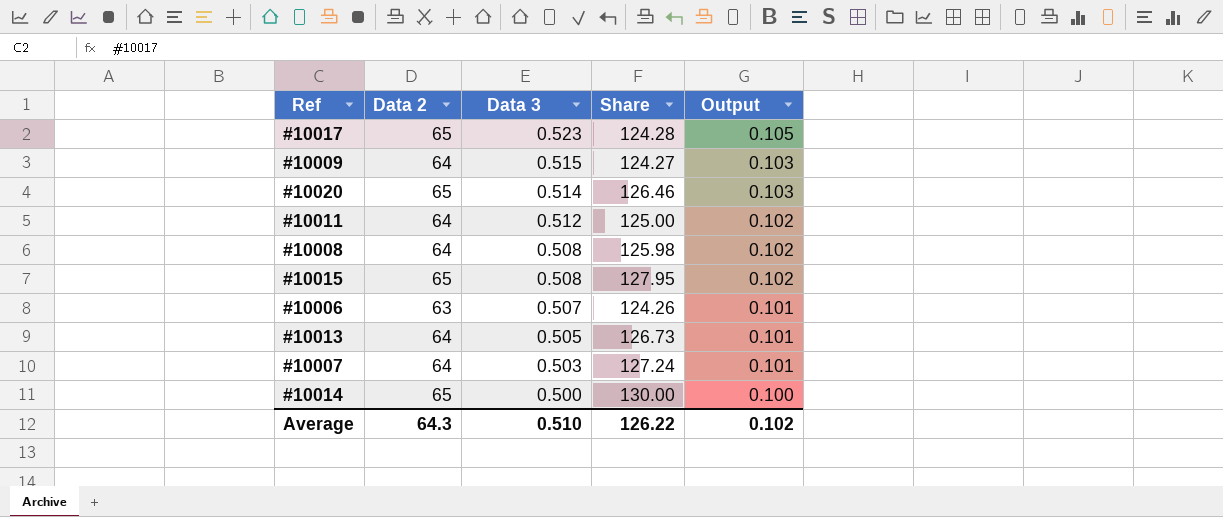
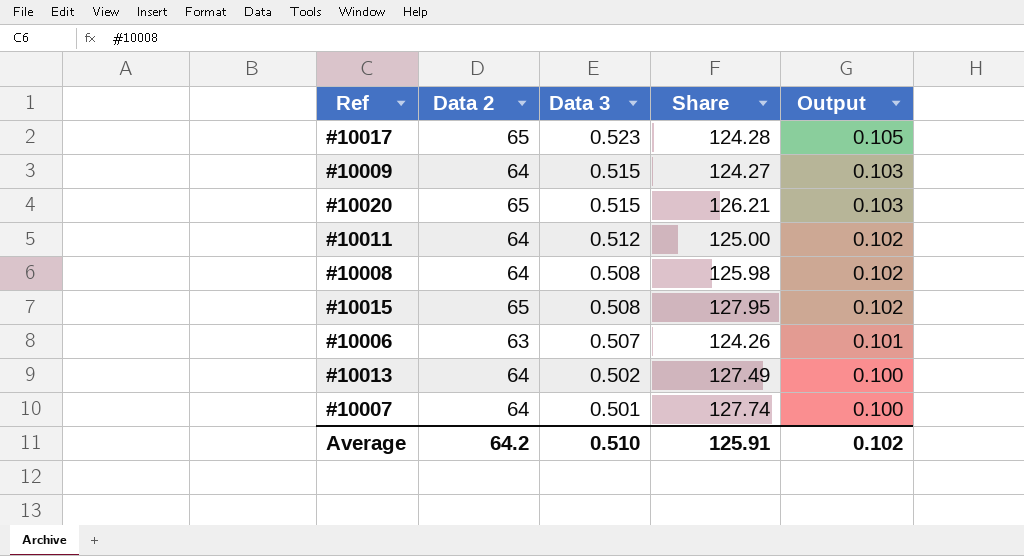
row #10014: 65 | 0.500 | 130.00 | 0.100 -> none
#10020 | Data 3: 0.514 -> 0.515
#10020 | Share: 126.46 -> 126.21
#10013 | Data 3: 0.505 -> 0.502
#10013 | Share: 126.73 -> 127.49
#10013 | Output: 0.101 -> 0.100
#10007 | Data 3: 0.503 -> 0.501
#10007 | Share: 127.24 -> 127.74
#10007 | Output: 0.101 -> 0.100
Average | Data 2: 64.3 -> 64.2
Average | Share: 126.22 -> 125.91

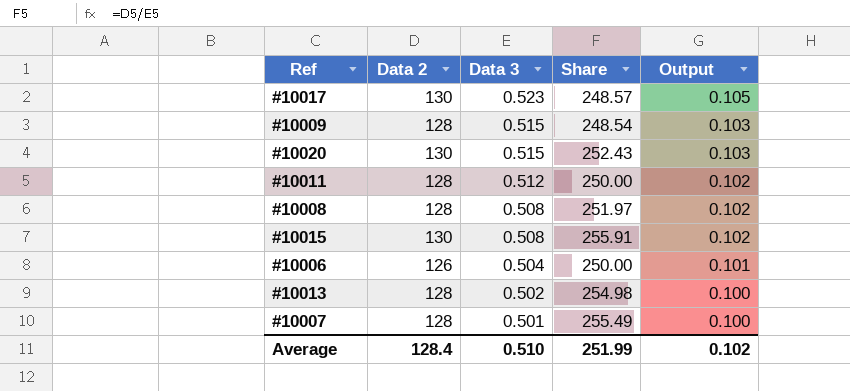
#10017 | Data 2: 65 -> 130
#10017 | Share: 124.28 -> 248.57
#10009 | Data 2: 64 -> 128
#10009 | Share: 124.27 -> 248.54
#10020 | Data 2: 65 -> 130
#10020 | Share: 126.21 -> 252.43
#10011 | Data 2: 64 -> 128
#10011 | Share: 125.00 -> 250.00
#10008 | Data 2: 64 -> 128
#10008 | Share: 125.98 -> 251.97
#10015 | Data 2: 65 -> 130
#10015 | Share: 127.95 -> 255.91
#10006 | Data 2: 63 -> 126
#10006 | Data 3: 0.507 -> 0.504
#10006 | Share: 124.26 -> 250.00
#10013 | Data 2: 64 -> 128
#10013 | Share: 127.49 -> 254.98
#10007 | Data 2: 64 -> 128
#10007 | Share: 127.74 -> 255.49
Average | Data 2: 64.2 -> 128.4
Average | Share: 125.91 -> 251.99

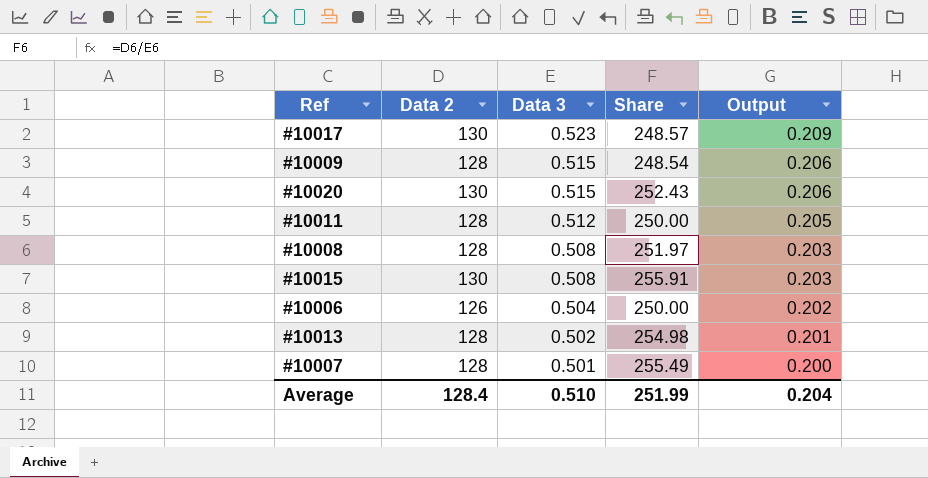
column Output | formula: [Data 3] * 0.2 -> [Data 3] * 0.4
Average | Output: 0.102 -> 0.204

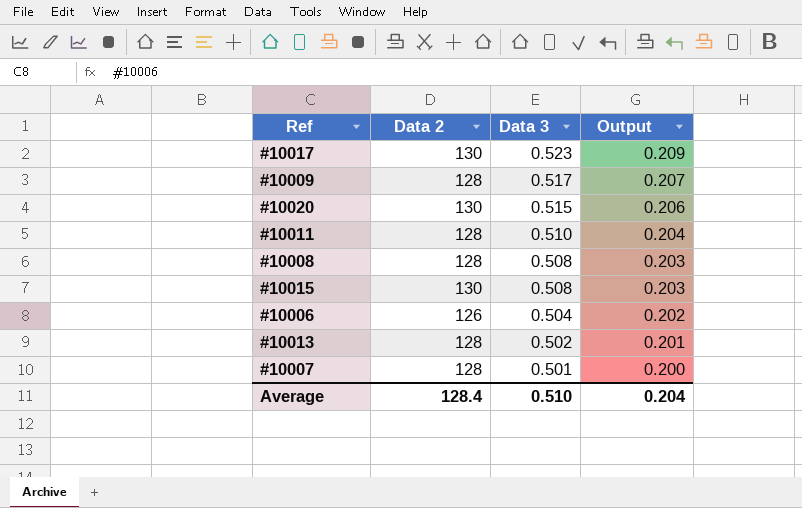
column Share | formula: [Data 2] / [Data 3] -> none
#10009 | Data 3: 0.515 -> 0.517
#10009 | Output: 0.206 -> 0.207
#10011 | Data 3: 0.512 -> 0.510
#10011 | Output: 0.205 -> 0.204

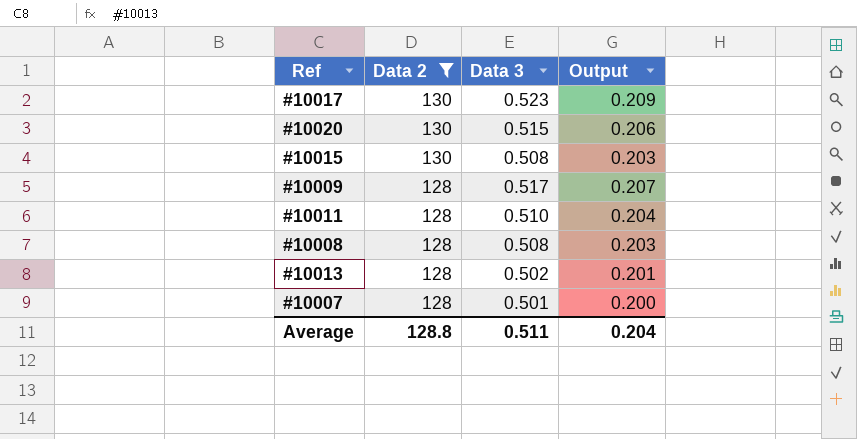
filter: none -> Data 2 != 126
row order: Data 3 descending -> Data 2 descending
Average | Data 2: 128.4 -> 128.8
Average | Data 3: 0.510 -> 0.511

